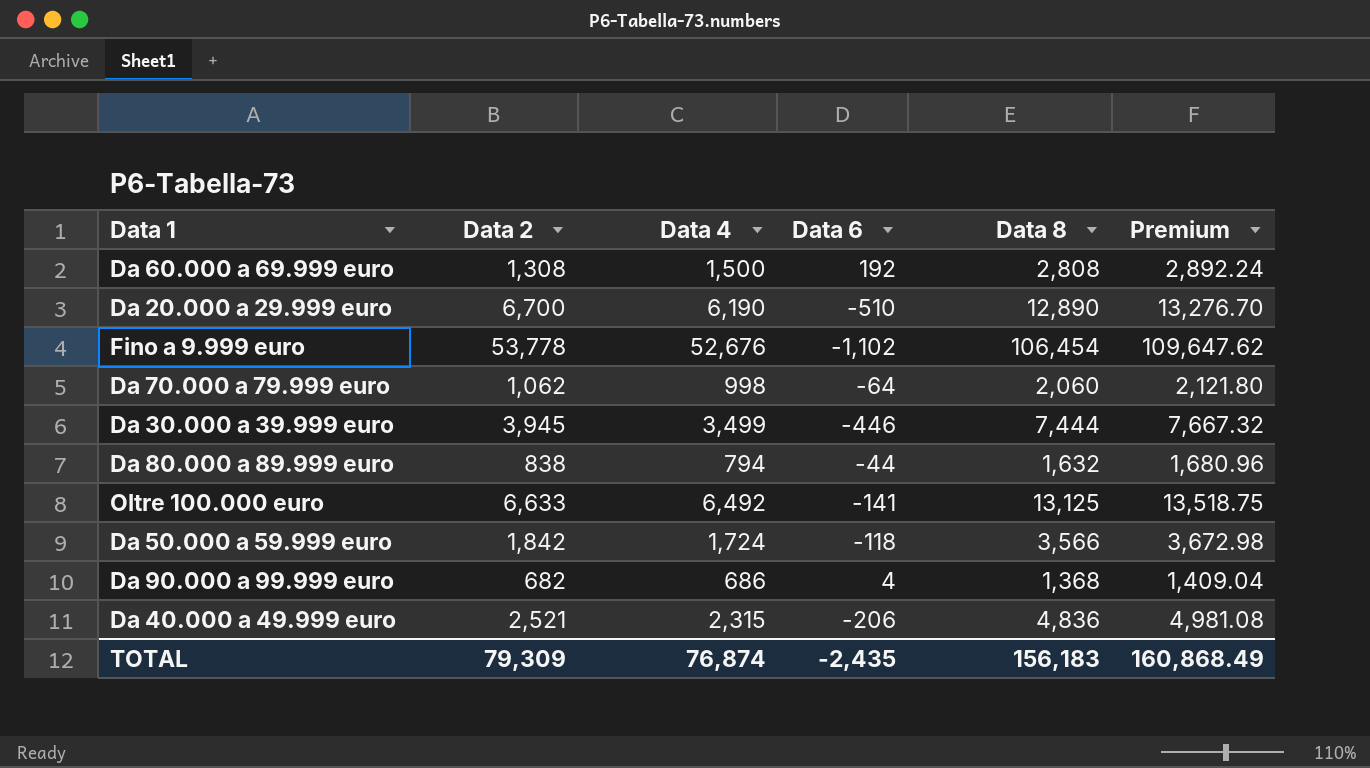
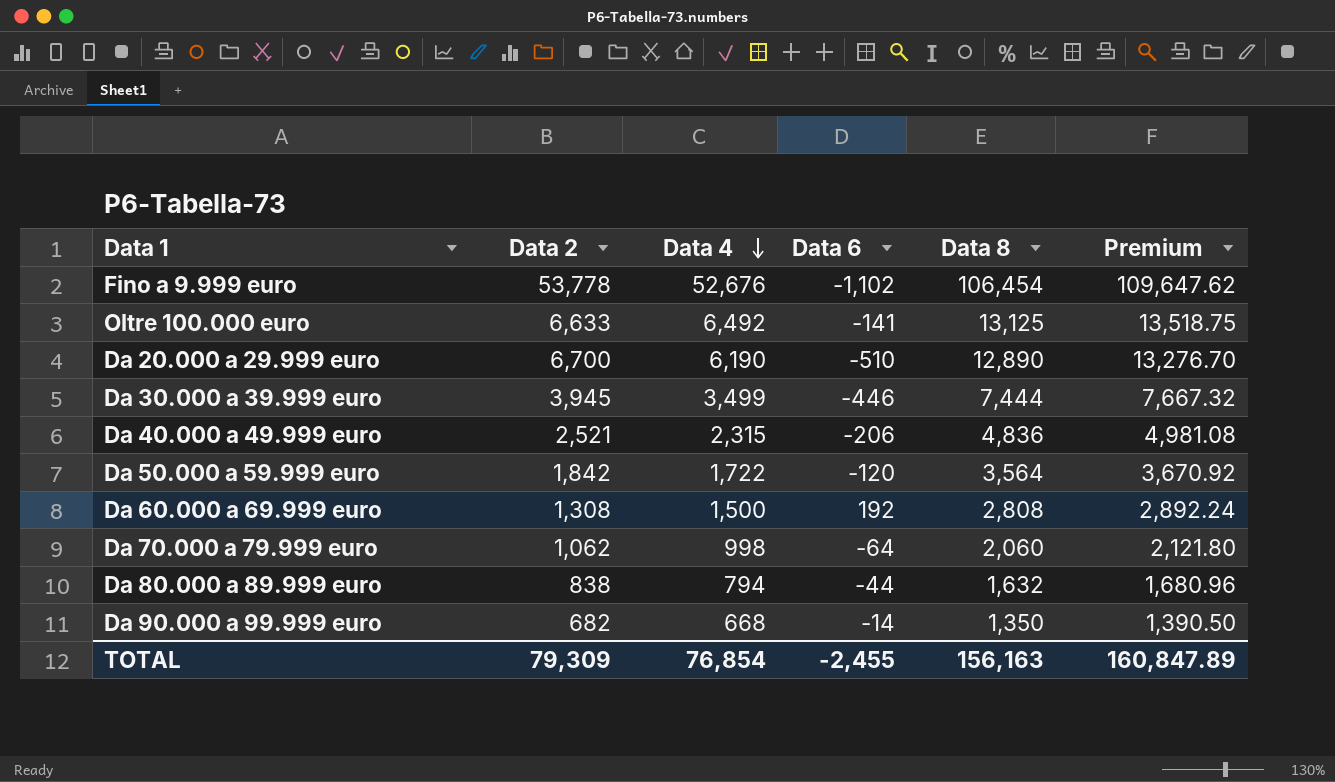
row order: none -> Data 4 descending
Da 50.000 a 59.999 euro | Data 4: 1,724 -> 1,722
Da 50.000 a 59.999 euro | Data 6: -118 -> -120
Da 50.000 a 59.999 euro | Data 8: 3,566 -> 3,564
Da 50.000 a 59.999 euro | Premium: 3,672.98 -> 3,670.92
Da 90.000 a 99.999 euro | Data 4: 686 -> 668
Da 90.000 a 99.999 euro | Data 6: 4 -> -14
Da 90.000 a 99.999 euro | Data 8: 1,368 -> 1,350
Da 90.000 a 99.999 euro | Premium: 1,409.04 -> 1,390.50
TOTAL | Data 4: 76,874 -> 76,854
TOTAL | Data 6: -2,435 -> -2,455
TOTAL | Data 8: 156,183 -> 156,163
TOTAL | Premium: 160,868.49 -> 160,847.89

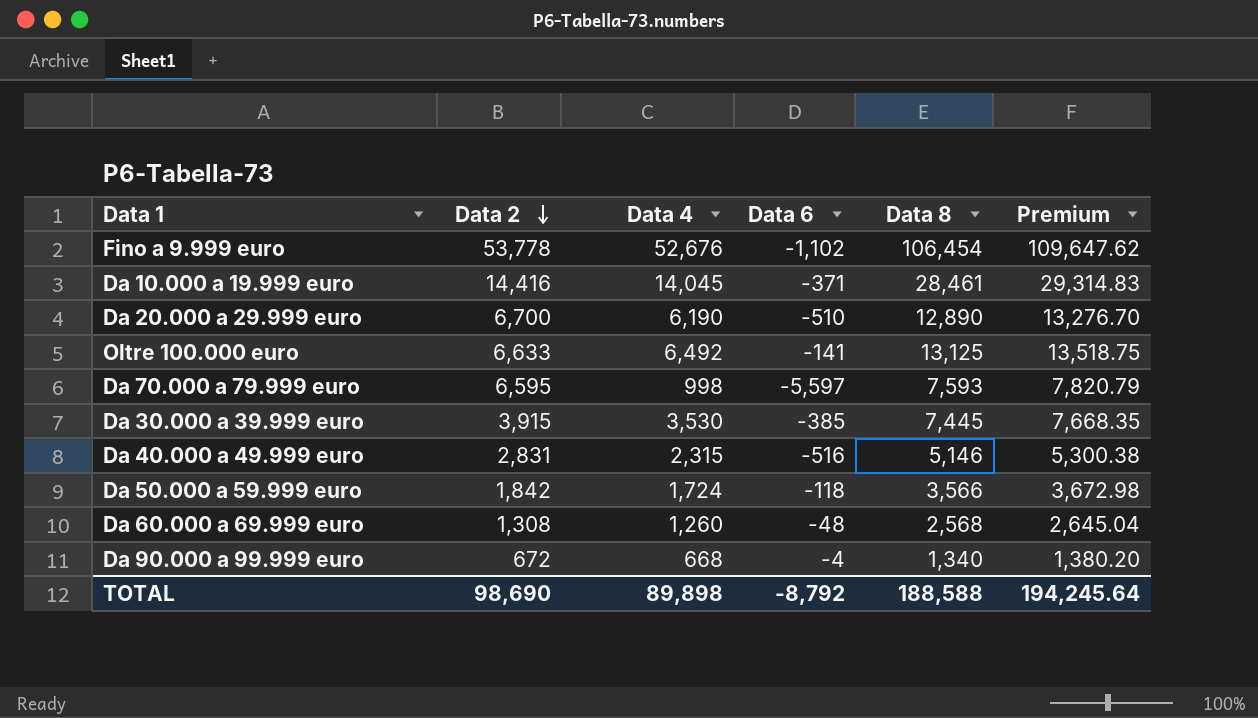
row order: Data 4 descending -> Data 2 descending
row Da 80.000 a 89.999 euro: 838 | 794 | -44 | 1,632 | 1,680.96 -> none
row Da 10.000 a 19.999 euro: none -> 14,416 | 14,045 | -371 | 28,461 | 29,314.83
Da 70.000 a 79.999 euro | Data 2: 1,062 -> 6,595
Da 70.000 a 79.999 euro | Data 6: -64 -> -5,597
Da 70.000 a 79.999 euro | Data 8: 2,060 -> 7,593
Da 70.000 a 79.999 euro | Premium: 2,121.80 -> 7,820.79
Da 30.000 a 39.999 euro | Data 2: 3,945 -> 3,915
Da 30.000 a 39.999 euro | Data 4: 3,499 -> 3,530
Da 30.000 a 39.999 euro | Data 6: -446 -> -385
Da 30.000 a 39.999 euro | Data 8: 7,444 -> 7,445
Da 30.000 a 39.999 euro | Premium: 7,667.32 -> 7,668.35
Da 40.000 a 49.999 euro | Data 2: 2,521 -> 2,831
Da 40.000 a 49.999 euro | Data 6: -206 -> -516
Da 40.000 a 49.999 euro | Data 8: 4,836 -> 5,146
Da 40.000 a 49.999 euro | Premium: 4,981.08 -> 5,300.38
Da 50.000 a 59.999 euro | Data 4: 1,722 -> 1,724
Da 50.000 a 59.999 euro | Data 6: -120 -> -118
Da 50.000 a 59.999 euro | Data 8: 3,564 -> 3,566
Da 50.000 a 59.999 euro | Premium: 3,670.92 -> 3,672.98
Da 60.000 a 69.999 euro | Data 4: 1,500 -> 1,260
Da 60.000 a 69.999 euro | Data 6: 192 -> -48
Da 60.000 a 69.999 euro | Data 8: 2,808 -> 2,568
Da 60.000 a 69.999 euro | Premium: 2,892.24 -> 2,645.04
Da 90.000 a 99.999 euro | Data 2: 682 -> 672
Da 90.000 a 99.999 euro | Data 6: -14 -> -4
Da 90.000 a 99.999 euro | Data 8: 1,350 -> 1,340
Da 90.000 a 99.999 euro | Premium: 1,390.50 -> 1,380.20
TOTAL | Data 2: 79,309 -> 98,690
TOTAL | Data 4: 76,854 -> 89,898
TOTAL | Data 6: -2,455 -> -8,792
TOTAL | Data 8: 156,163 -> 188,588
TOTAL | Premium: 160,847.89 -> 194,245.64

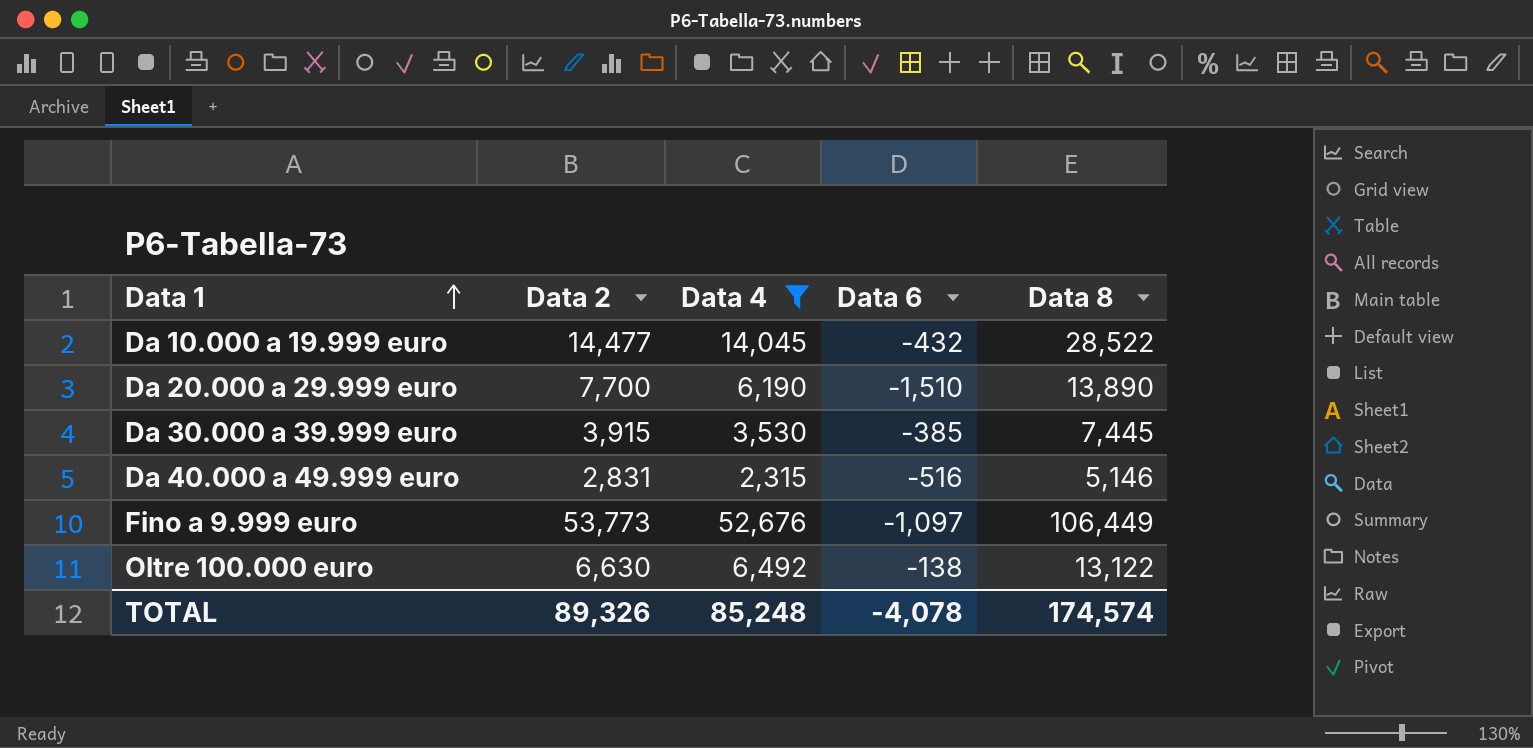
filter: none -> Data 4 >= 2,315
row order: Data 2 descending -> Data 1 ascending
column Premium | formula: [Data 8] * 1.03 -> none
Da 10.000 a 19.999 euro | Data 2: 14,416 -> 14,477
Da 10.000 a 19.999 euro | Data 6: -371 -> -432
Da 10.000 a 19.999 euro | Data 8: 28,461 -> 28,522
Da 20.000 a 29.999 euro | Data 2: 6,700 -> 7,700
Da 20.000 a 29.999 euro | Data 6: -510 -> -1,510
Da 20.000 a 29.999 euro | Data 8: 12,890 -> 13,890
Fino a 9.999 euro | Data 2: 53,778 -> 53,773
Fino a 9.999 euro | Data 6: -1,102 -> -1,097
Fino a 9.999 euro | Data 8: 106,454 -> 106,449
Oltre 100.000 euro | Data 2: 6,633 -> 6,630
Oltre 100.000 euro | Data 6: -141 -> -138
Oltre 100.000 euro | Data 8: 13,125 -> 13,122
TOTAL | Data 2: 98,690 -> 89,326
TOTAL | Data 4: 89,898 -> 85,248
TOTAL | Data 6: -8,792 -> -4,078
TOTAL | Data 8: 188,588 -> 174,574

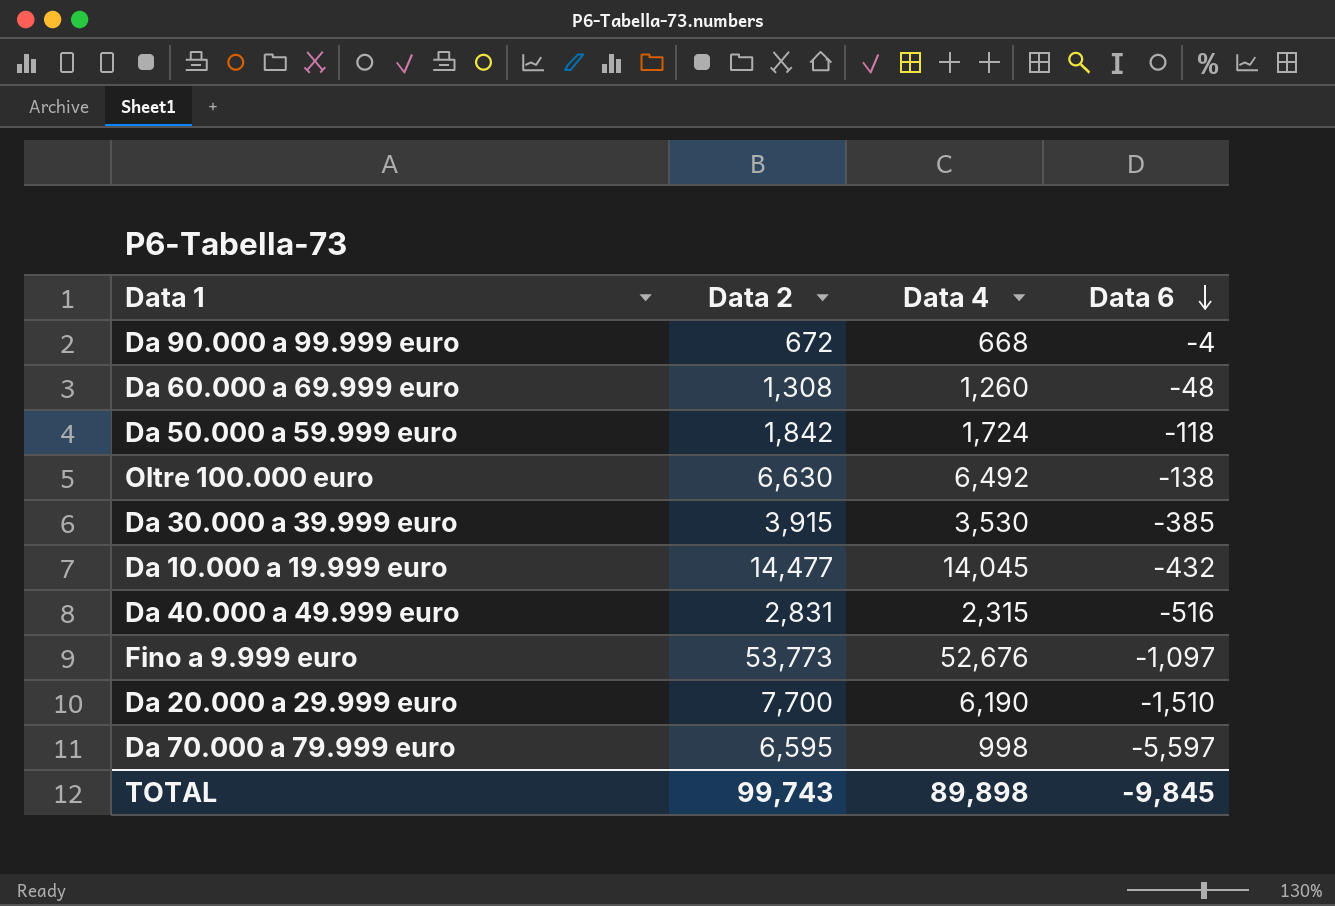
filter: Data 4 >= 2,315 -> none
row order: Data 1 ascending -> Data 6 descending
column Data 8 | formula: [Data 2] + [Data 4] -> none
TOTAL | Data 2: 89,326 -> 99,743
TOTAL | Data 4: 85,248 -> 89,898
TOTAL | Data 6: -4,078 -> -9,845

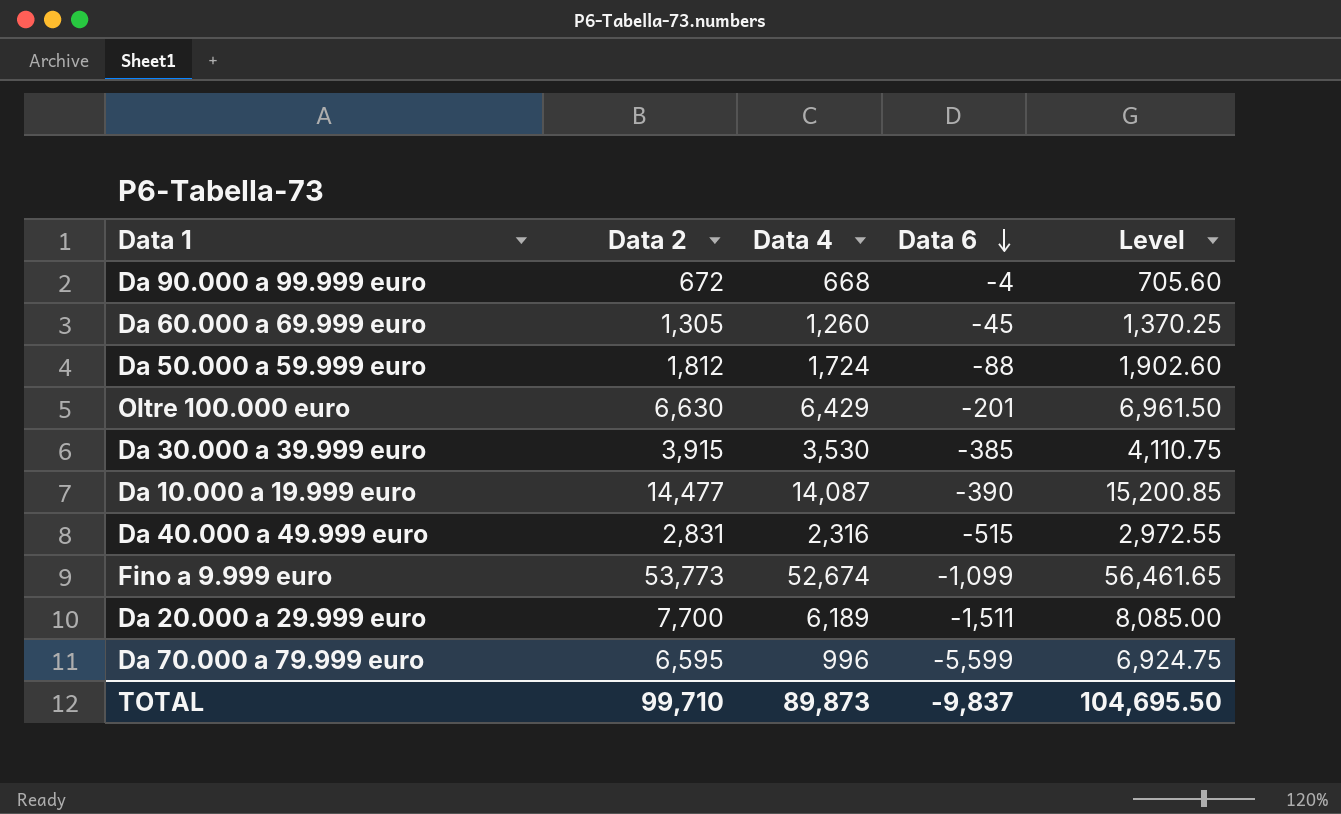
column Level | formula: none -> [Data 2] * 1.05
Da 60.000 a 69.999 euro | Data 2: 1,308 -> 1,305
Da 60.000 a 69.999 euro | Data 6: -48 -> -45
Da 50.000 a 59.999 euro | Data 2: 1,842 -> 1,812
Da 50.000 a 59.999 euro | Data 6: -118 -> -88
Oltre 100.000 euro | Data 4: 6,492 -> 6,429
Oltre 100.000 euro | Data 6: -138 -> -201
Da 10.000 a 19.999 euro | Data 4: 14,045 -> 14,087
Da 10.000 a 19.999 euro | Data 6: -432 -> -390
Da 40.000 a 49.999 euro | Data 4: 2,315 -> 2,316
Da 40.000 a 49.999 euro | Data 6: -516 -> -515
Fino a 9.999 euro | Data 4: 52,676 -> 52,674
Fino a 9.999 euro | Data 6: -1,097 -> -1,099
Da 20.000 a 29.999 euro | Data 4: 6,190 -> 6,189
Da 20.000 a 29.999 euro | Data 6: -1,510 -> -1,511
Da 70.000 a 79.999 euro | Data 4: 998 -> 996
Da 70.000 a 79.999 euro | Data 6: -5,597 -> -5,599
TOTAL | Data 2: 99,743 -> 99,710
TOTAL | Data 4: 89,898 -> 89,873
TOTAL | Data 6: -9,845 -> -9,837

